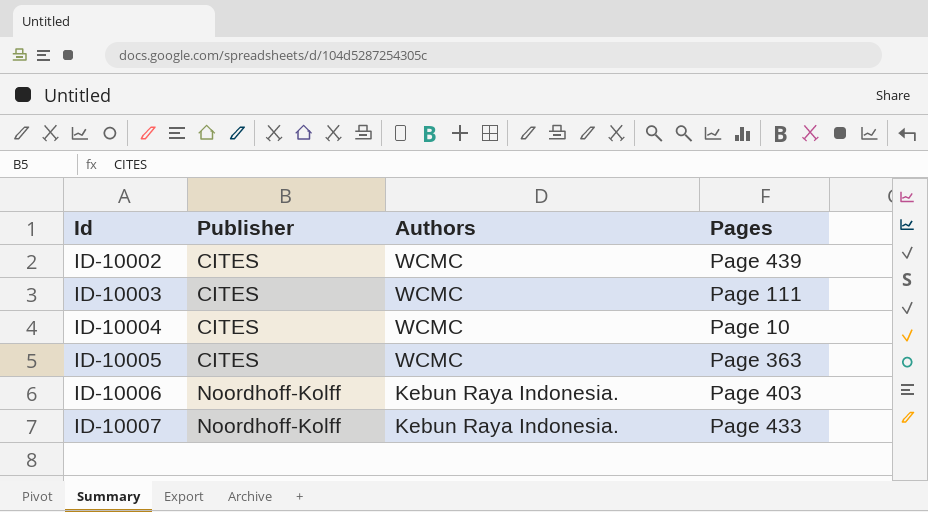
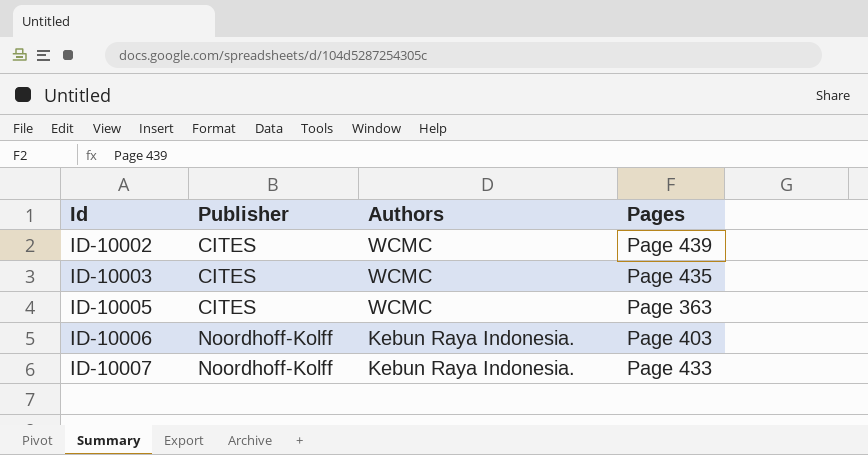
row ID-10004: CITES | WCMC | Page 10 -> none
ID-10003 | Pages: Page 111 -> Page 435

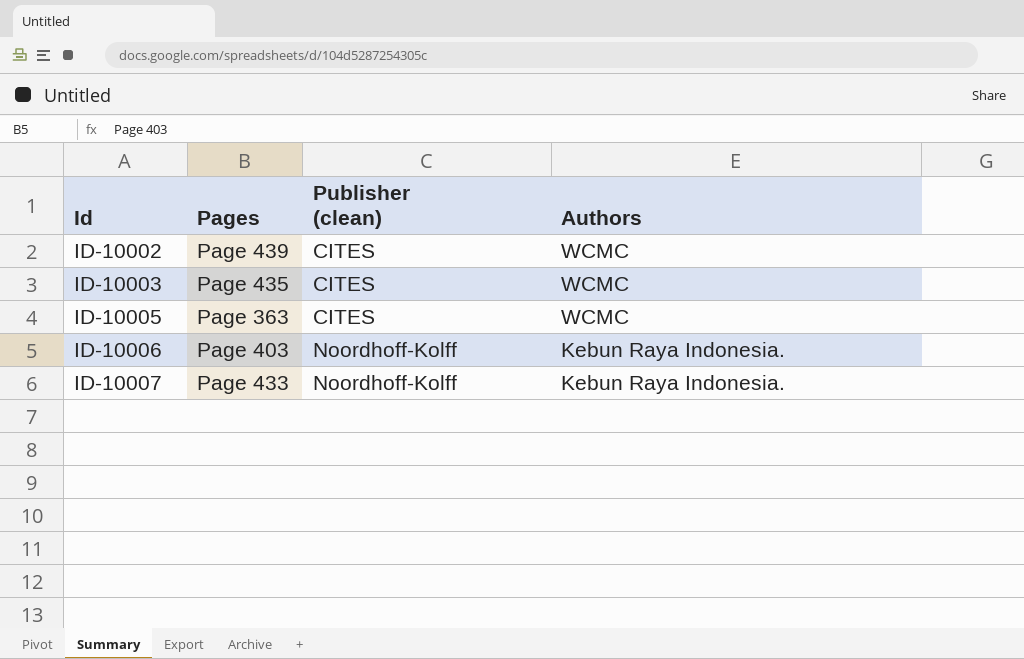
column Pages | position: 4 -> 2
column name: Publisher -> Publisher (clean)

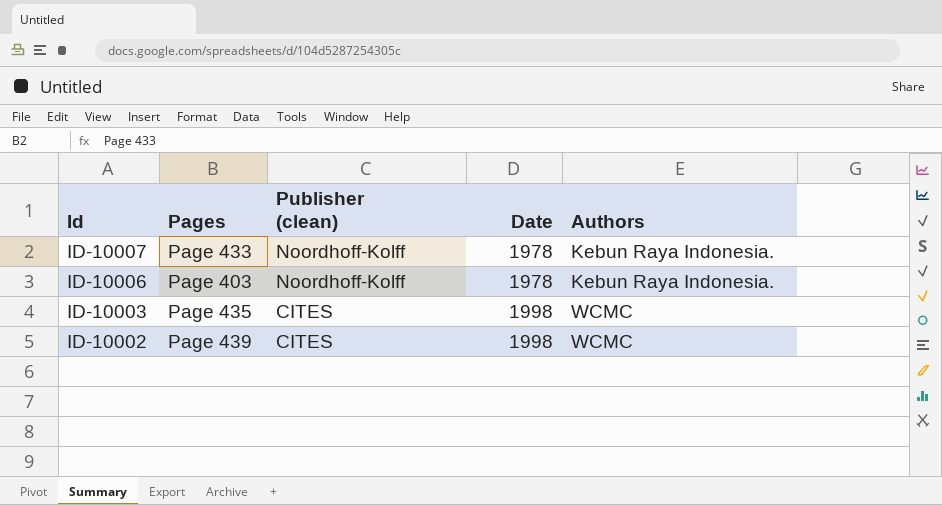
row order: Id ascending -> Id descending
column Date | position: none -> 4
row ID-10005: Page 363 | CITES | WCMC -> none

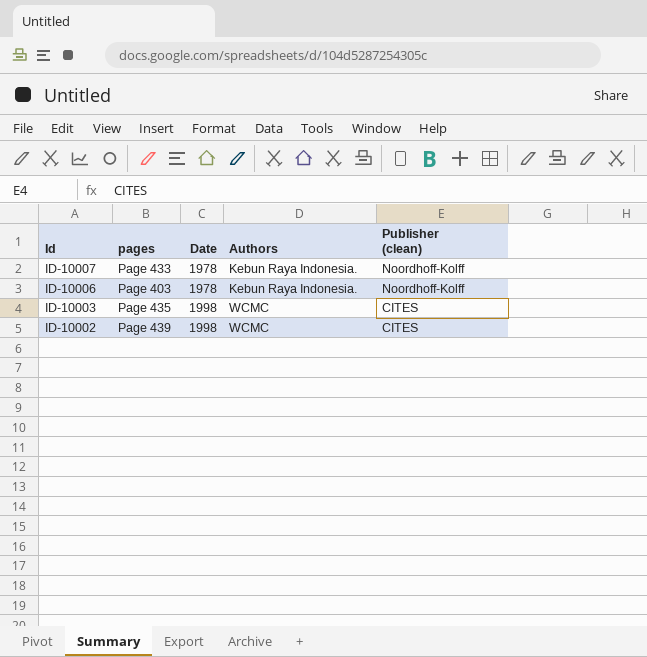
column name: Pages -> pages
column Publisher (clean) | position: 3 -> 5

